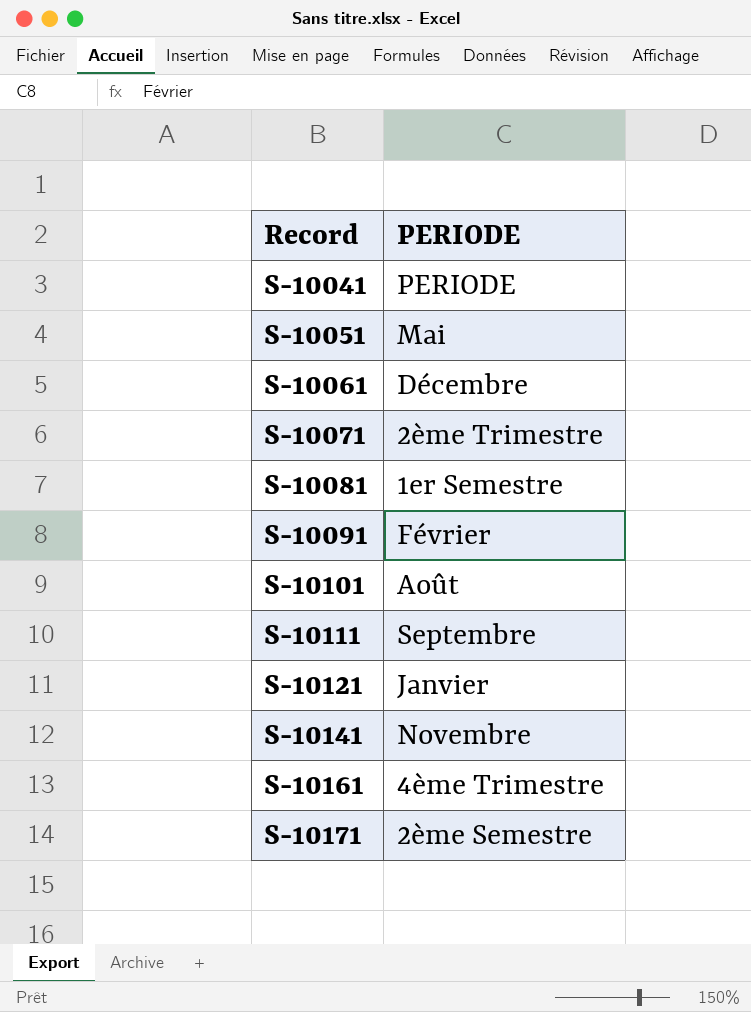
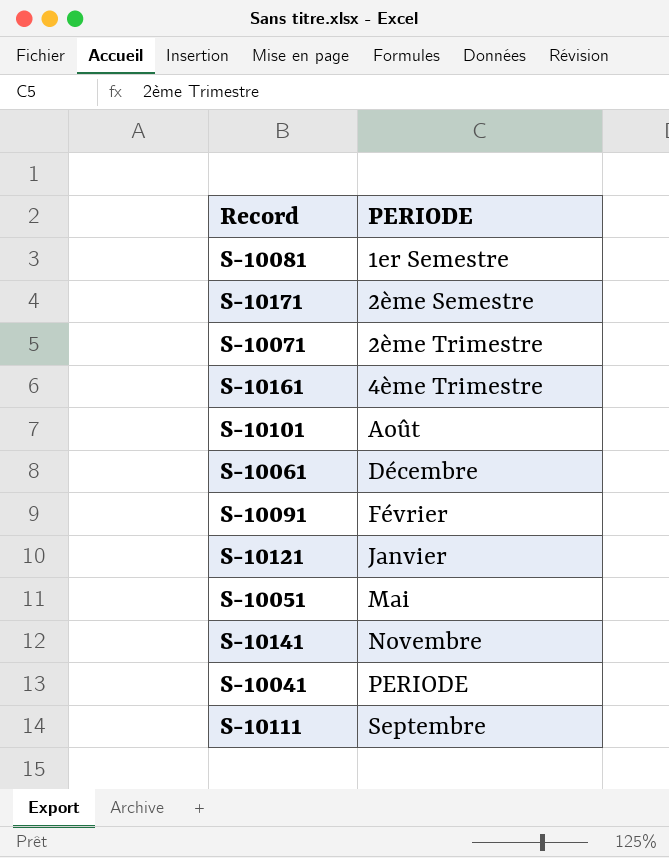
row order: Record ascending -> PERIODE ascending

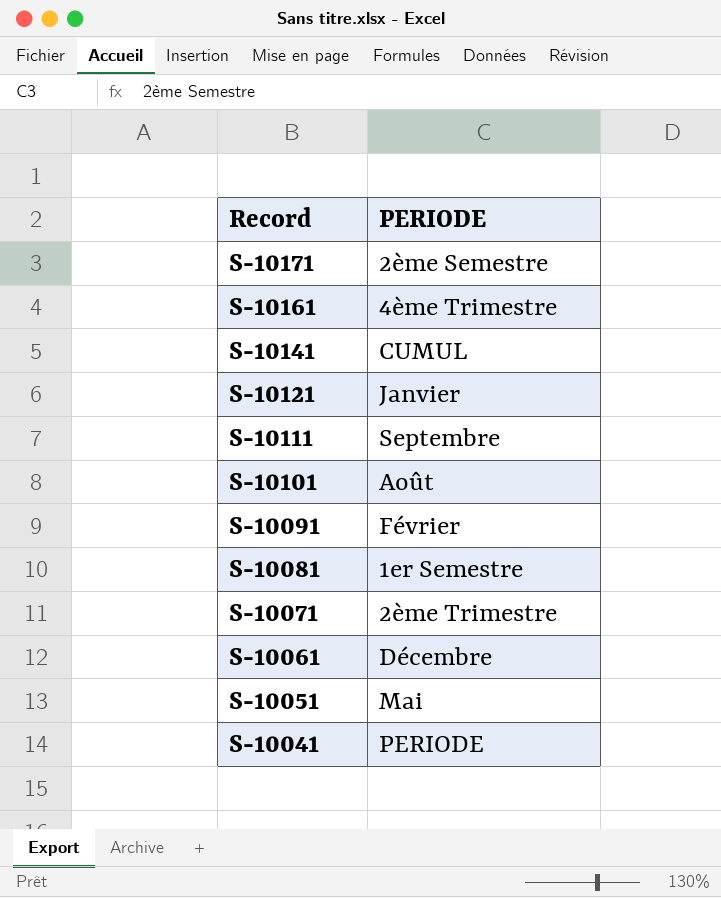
row order: PERIODE ascending -> Record descending
S-10141 | PERIODE: Novembre -> CUMUL

